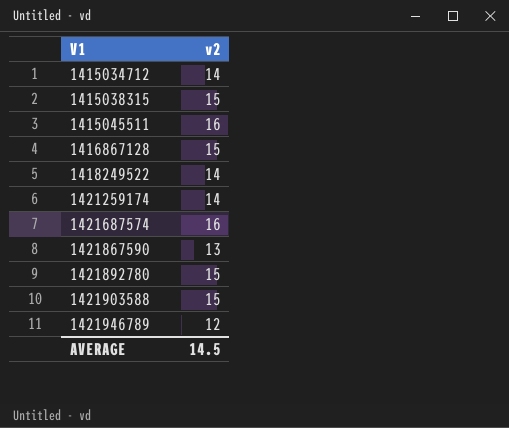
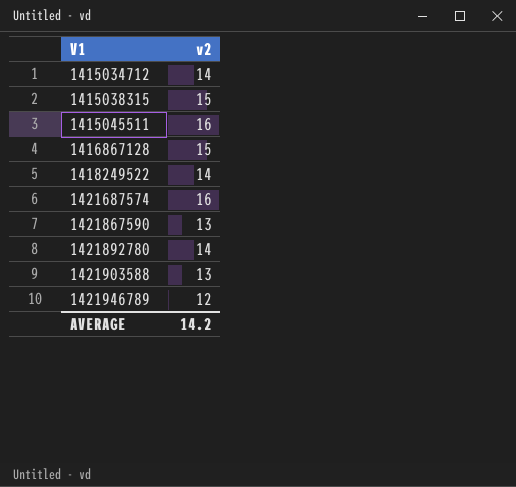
row 1421259174: 14 -> none
1421892780 | v2: 15 -> 14
1421903588 | v2: 15 -> 13
AVERAGE | v2: 14.5 -> 14.2

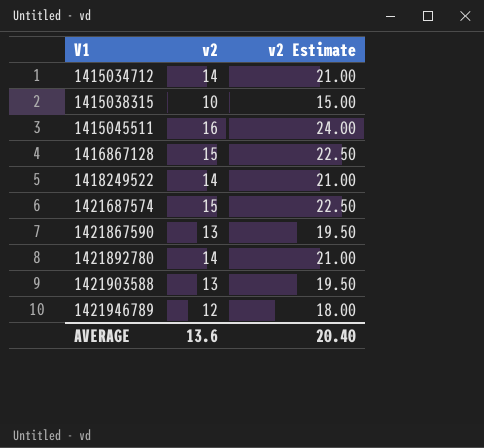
column v2 Estimate | formula: none -> [v2] * 1.5
1415038315 | v2: 15 -> 10
1421687574 | v2: 16 -> 15
AVERAGE | v2: 14.2 -> 13.6

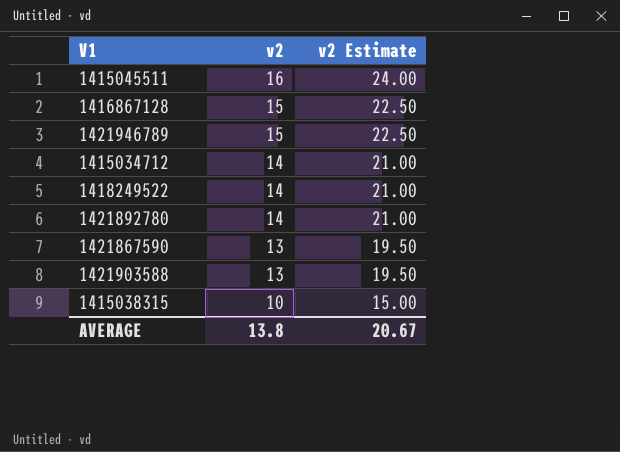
row order: V1 ascending -> v2 descending
row 1421687574: 15 | 22.50 -> none
1421946789 | v2: 12 -> 15
1421946789 | v2 Estimate: 18.00 -> 22.50
AVERAGE | v2: 13.6 -> 13.8
AVERAGE | v2 Estimate: 20.40 -> 20.67

